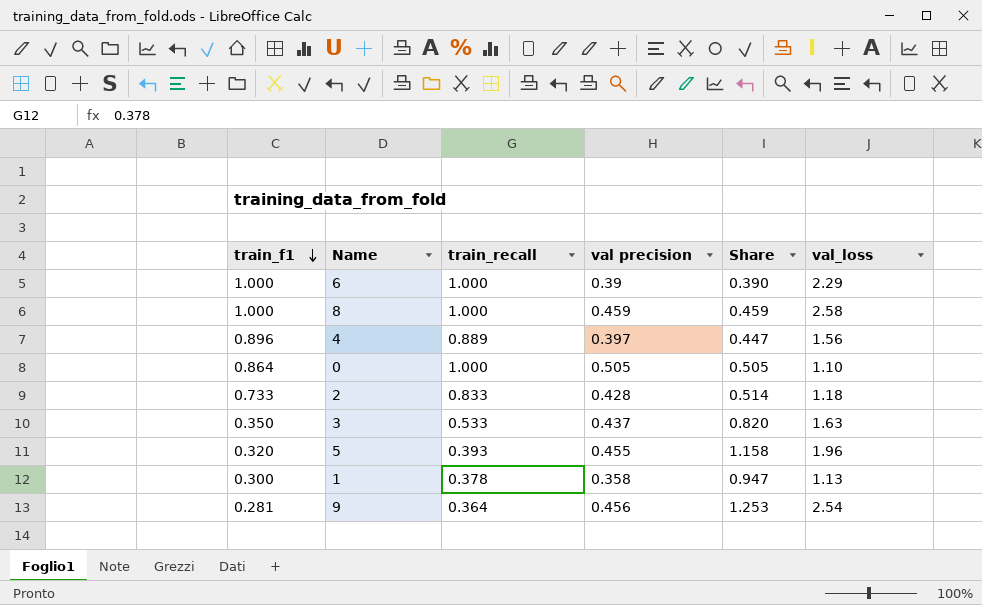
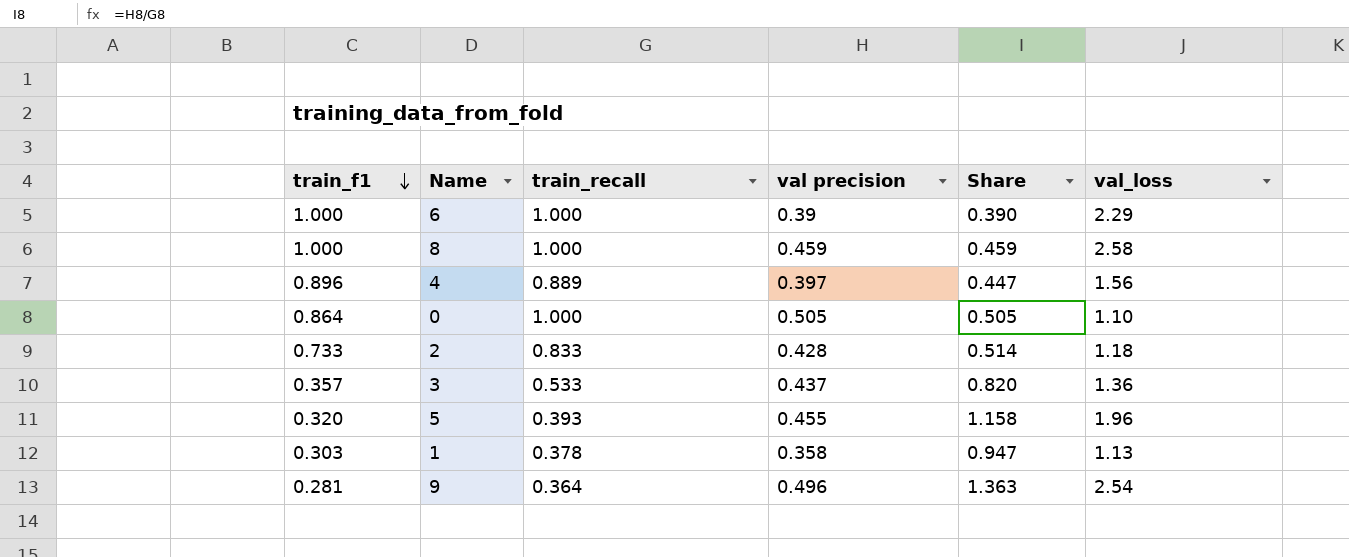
3 | train_f1: 0.350 -> 0.357
3 | val_loss: 1.63 -> 1.36
1 | train_f1: 0.300 -> 0.303
9 | val precision: 0.456 -> 0.496
9 | Share: 1.253 -> 1.363

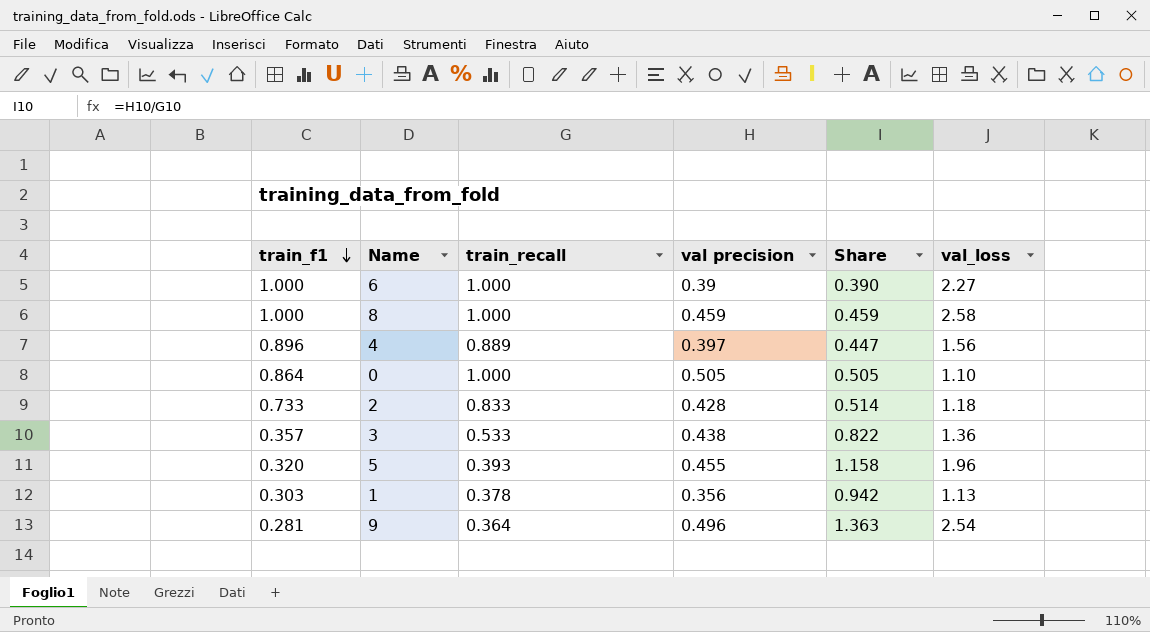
6 | val_loss: 2.29 -> 2.27
3 | val precision: 0.437 -> 0.438
3 | Share: 0.820 -> 0.822
1 | val precision: 0.358 -> 0.356
1 | Share: 0.947 -> 0.942

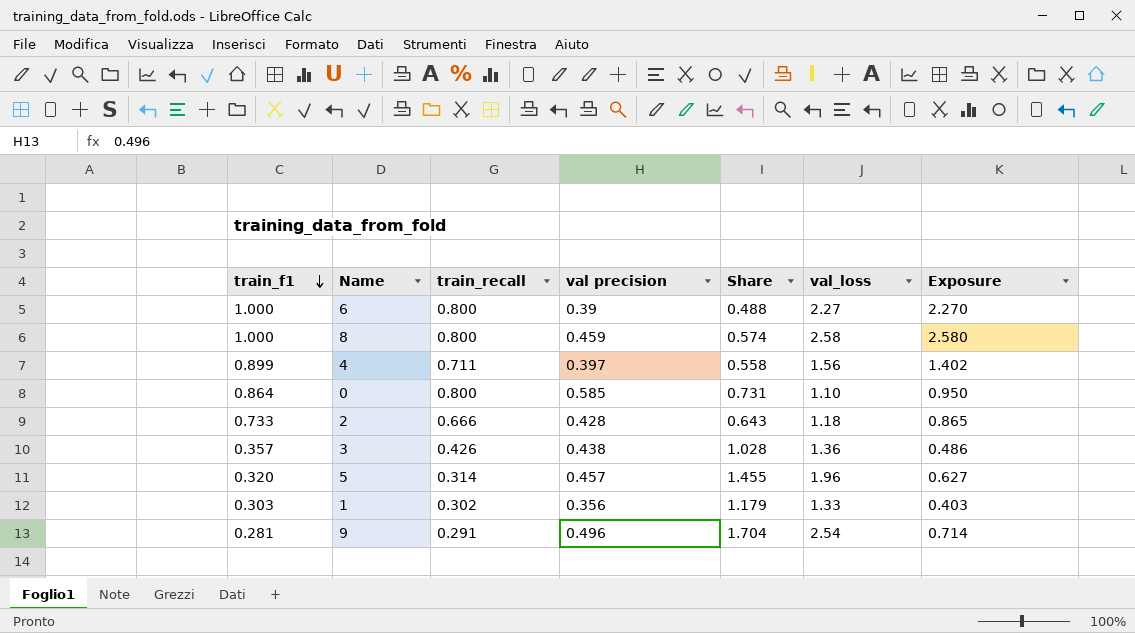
column Exposure | formula: none -> [train_f1] * [val_loss]
6 | train_recall: 1.000 -> 0.800
6 | Share: 0.390 -> 0.488
8 | train_recall: 1.000 -> 0.800
8 | Share: 0.459 -> 0.574
4 | train_f1: 0.896 -> 0.899
4 | train_recall: 0.889 -> 0.711
4 | Share: 0.447 -> 0.558
0 | train_recall: 1.000 -> 0.800
0 | val precision: 0.505 -> 0.585
0 | Share: 0.505 -> 0.731
2 | train_recall: 0.833 -> 0.666
2 | Share: 0.514 -> 0.643
3 | train_recall: 0.533 -> 0.426
3 | Share: 0.822 -> 1.028
5 | train_recall: 0.393 -> 0.314
5 | val precision: 0.455 -> 0.457
5 | Share: 1.158 -> 1.455
1 | train_recall: 0.378 -> 0.302
1 | Share: 0.942 -> 1.179
1 | val_loss: 1.13 -> 1.33
9 | train_recall: 0.364 -> 0.291
9 | Share: 1.363 -> 1.704

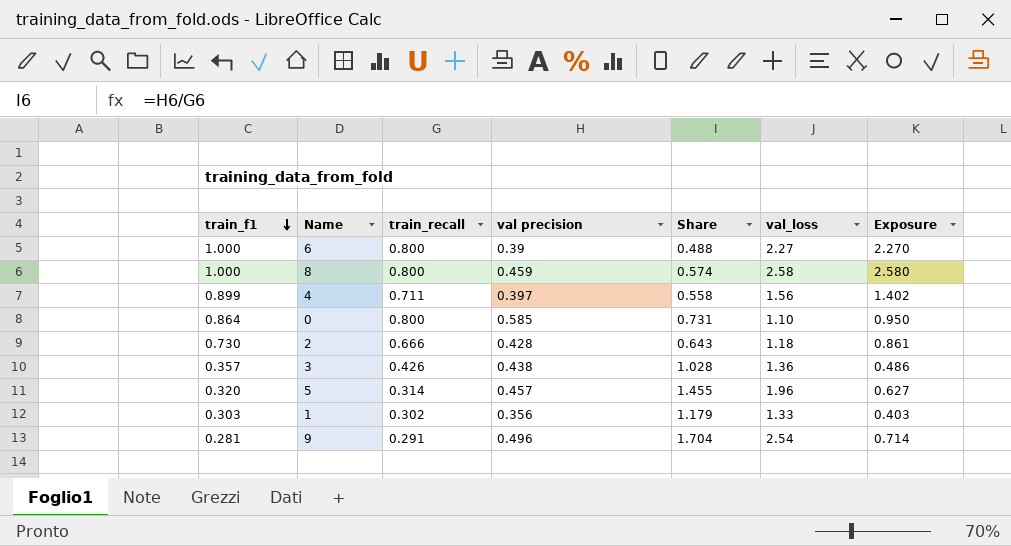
2 | train_f1: 0.733 -> 0.730
2 | Exposure: 0.865 -> 0.861

